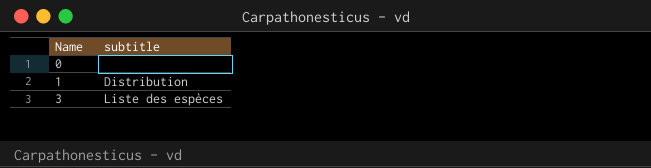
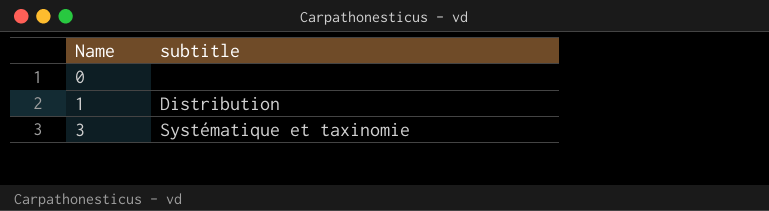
3 | subtitle: Liste des espèces -> Systématique et taxinomie

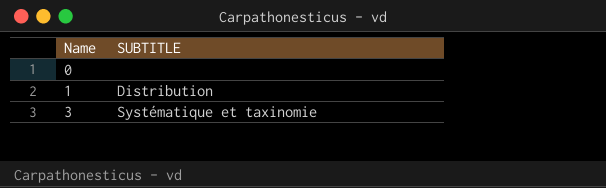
column name: subtitle -> SUBTITLE

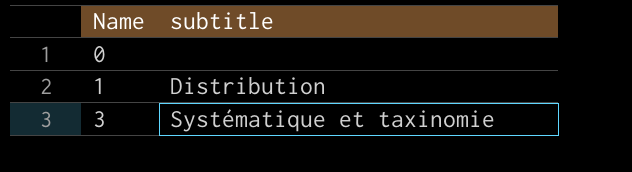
column name: SUBTITLE -> subtitle

